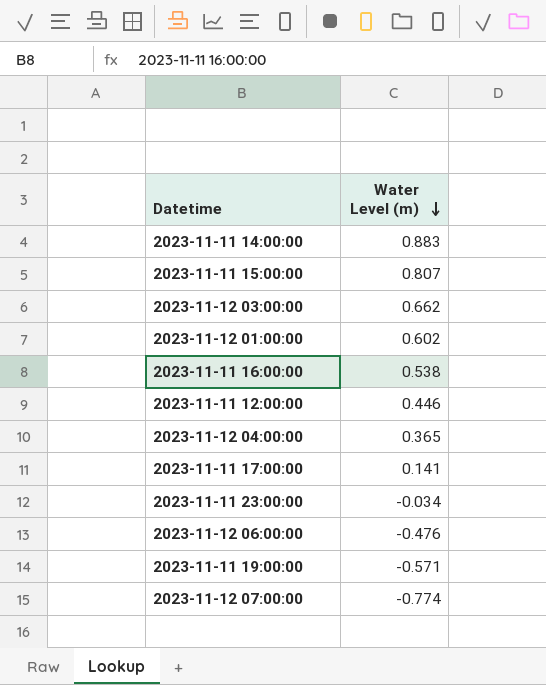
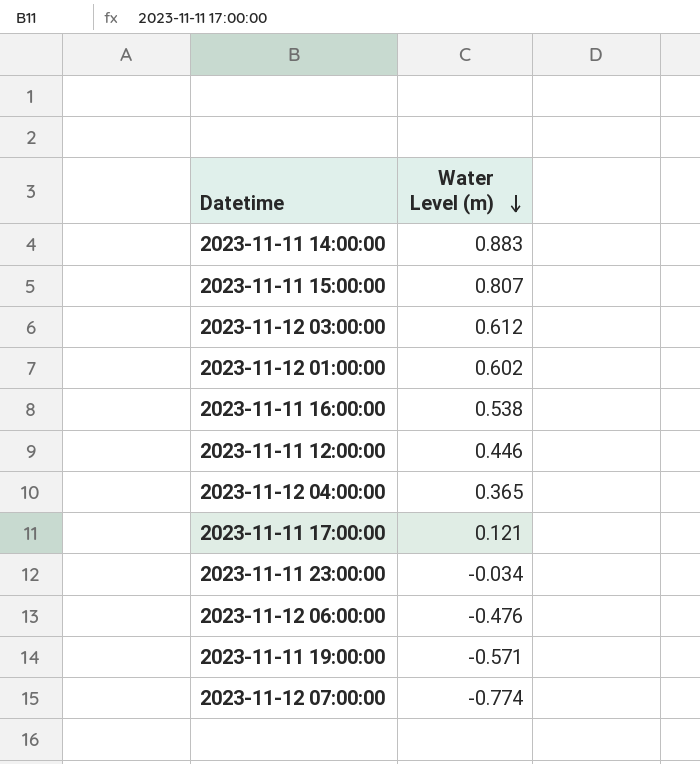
2023-11-12 03:00:00 | Water Level (m): 0.662 -> 0.612
2023-11-11 17:00:00 | Water Level (m): 0.141 -> 0.121

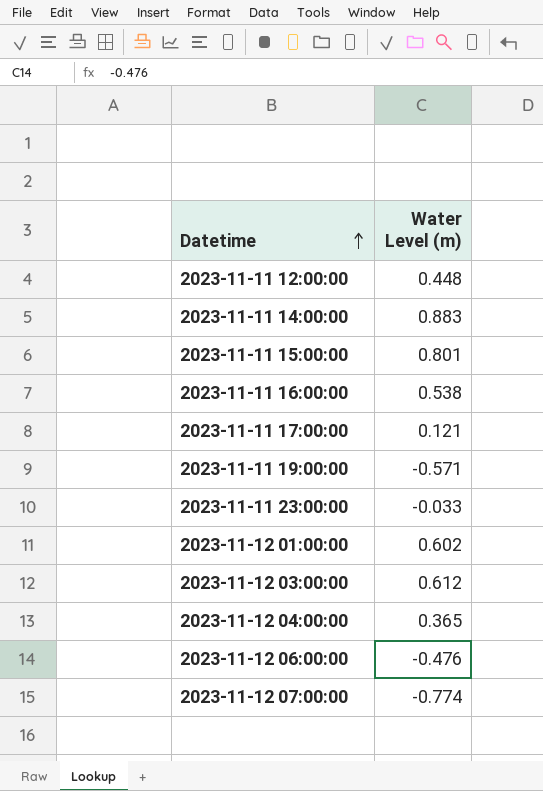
row order: Water Level (m) descending -> Datetime ascending
2023-11-11 12:00:00 | Water Level (m): 0.446 -> 0.448
2023-11-11 15:00:00 | Water Level (m): 0.807 -> 0.801
2023-11-11 23:00:00 | Water Level (m): -0.034 -> -0.033

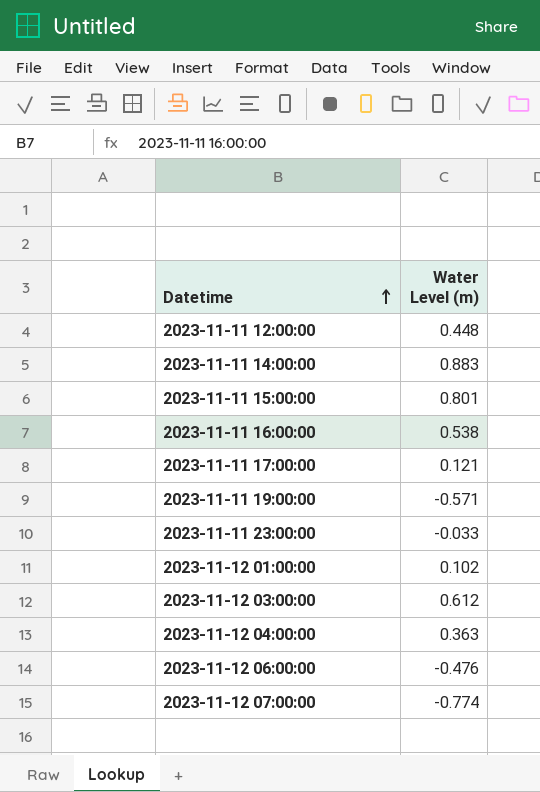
2023-11-12 01:00:00 | Water Level (m): 0.602 -> 0.102
2023-11-12 04:00:00 | Water Level (m): 0.365 -> 0.363

